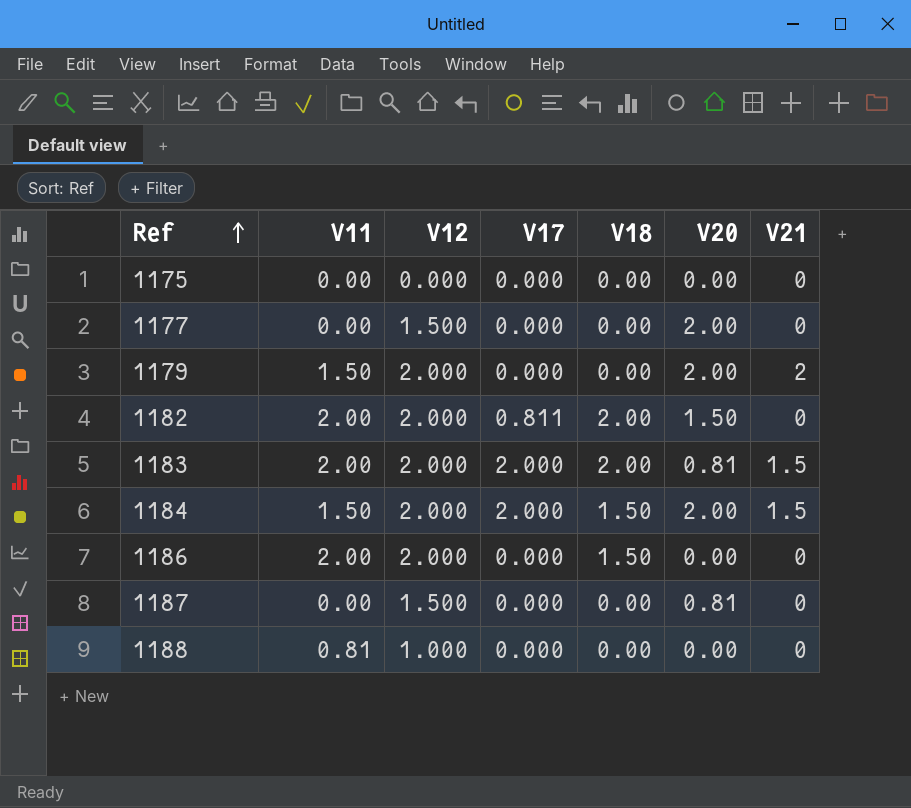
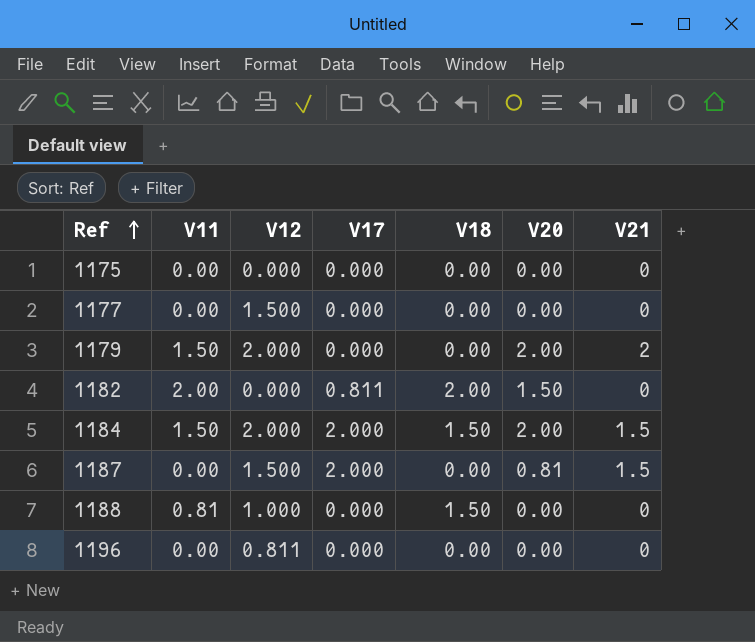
row 1183: 2.00 | 2.000 | 2.000 | 2.00 | 0.81 | 1.5 -> none
row 1186: 2.00 | 2.000 | 0.000 | 1.50 | 0.00 | 0 -> none
1177 | V20: 2.00 -> 0.00
1182 | V12: 2.000 -> 0.000
1187 | V17: 0.000 -> 2.000
1187 | V21: 0 -> 1.5
1188 | V18: 0.00 -> 1.50
row 1196: none -> 0.00 | 0.811 | 0.000 | 0.00 | 0.00 | 0

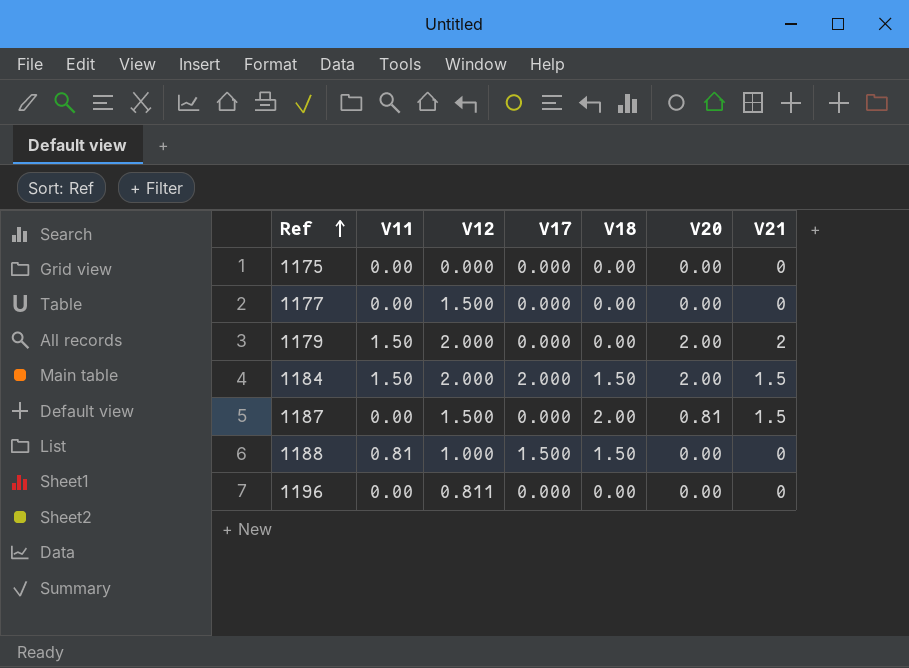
row 1182: 2.00 | 0.000 | 0.811 | 2.00 | 1.50 | 0 -> none
1187 | V17: 2.000 -> 0.000
1187 | V18: 0.00 -> 2.00
1188 | V17: 0.000 -> 1.500

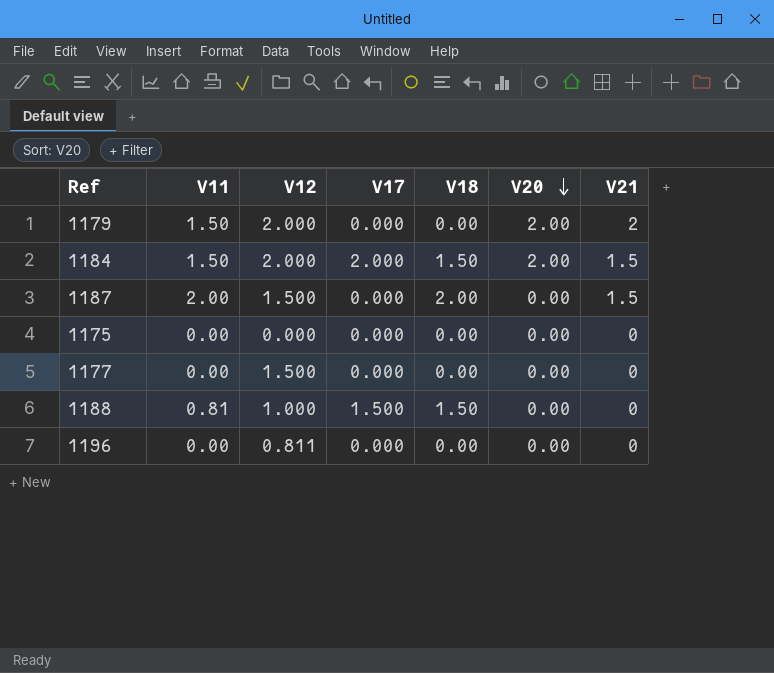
row order: Ref ascending -> V20 descending
1187 | V11: 0.00 -> 2.00
1187 | V20: 0.81 -> 0.00

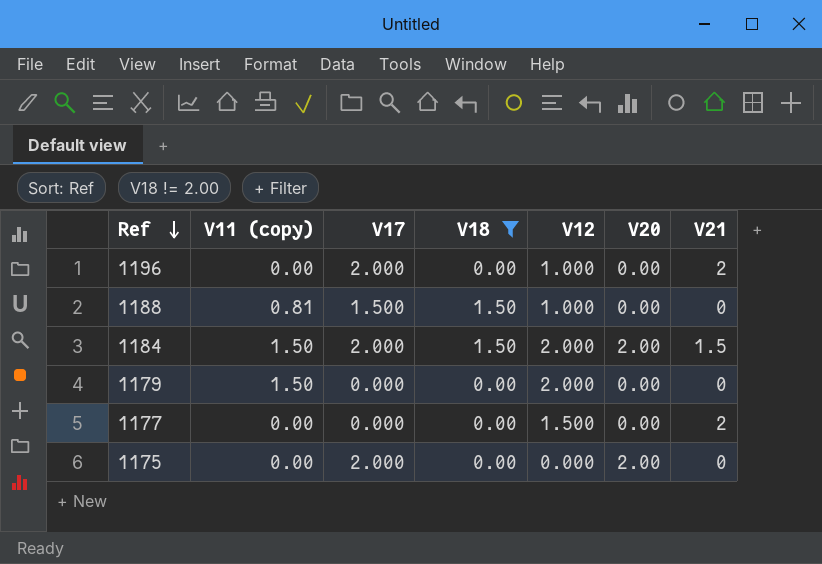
filter: none -> V18 != 2.00
row order: V20 descending -> Ref descending
column name: V11 -> V11 (copy)
column V12 | position: 3 -> 5
1196 | V17: 0.000 -> 2.000
1196 | V12: 0.811 -> 1.000
1196 | V21: 0 -> 2
1179 | V20: 2.00 -> 0.00
1179 | V21: 2 -> 0
1177 | V21: 0 -> 2
1175 | V17: 0.000 -> 2.000
1175 | V20: 0.00 -> 2.00

